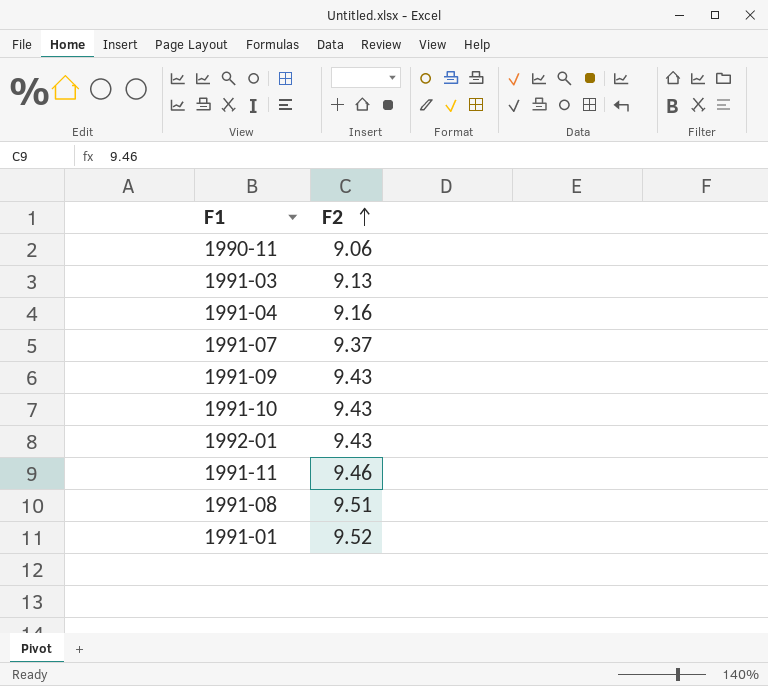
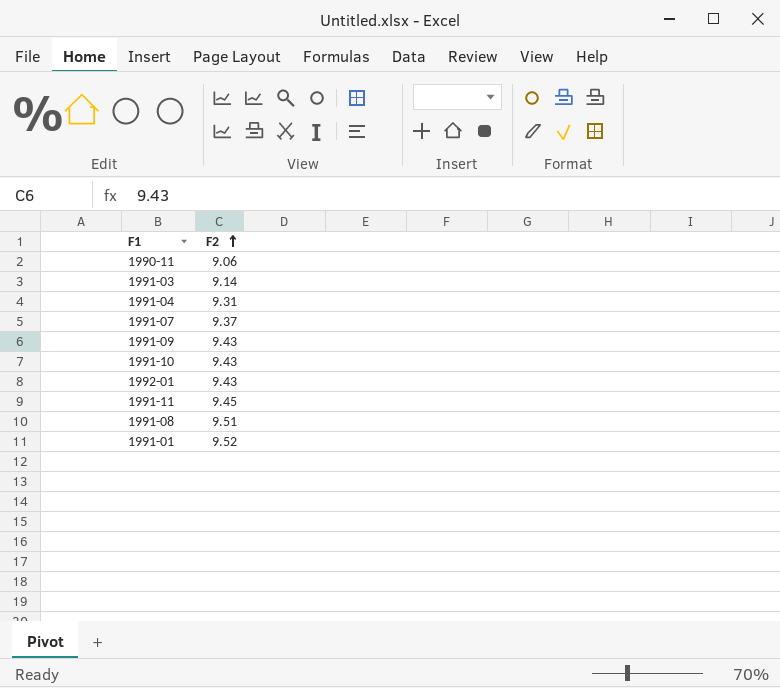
1991-03 | F2: 9.13 -> 9.14
1991-04 | F2: 9.16 -> 9.31
1991-11 | F2: 9.46 -> 9.45

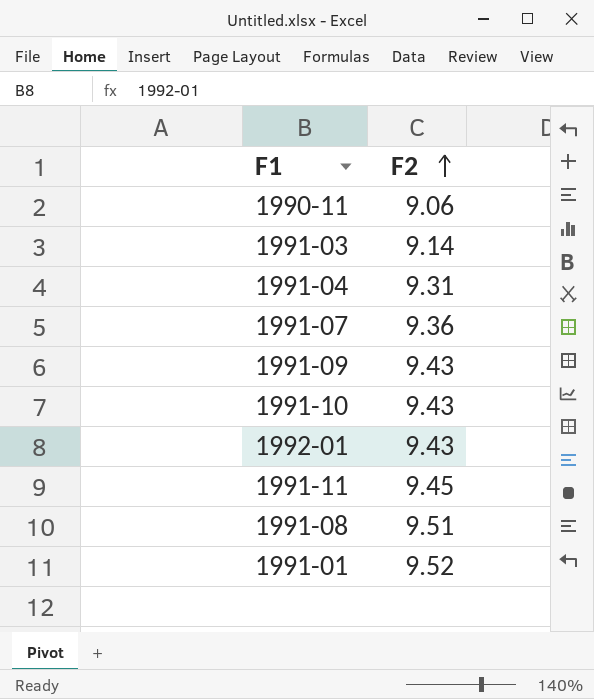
1991-07 | F2: 9.37 -> 9.36

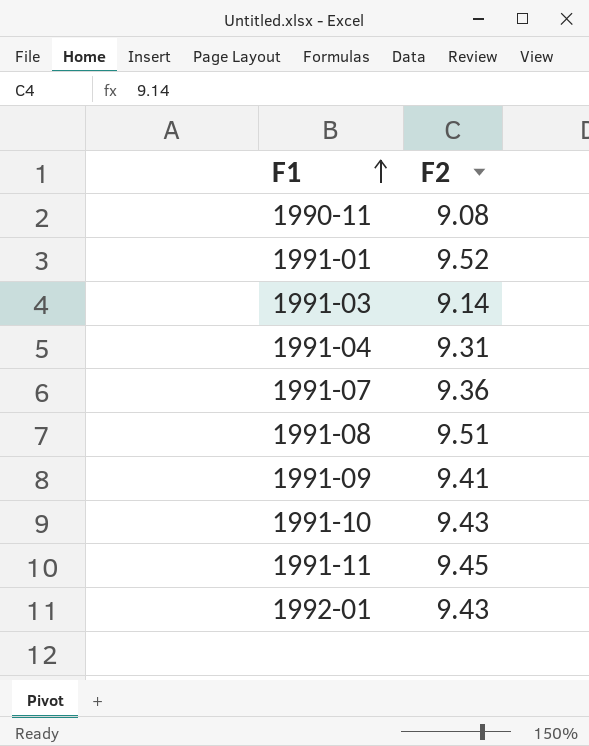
row order: F2 ascending -> F1 ascending
1990-11 | F2: 9.06 -> 9.08
1991-09 | F2: 9.43 -> 9.41

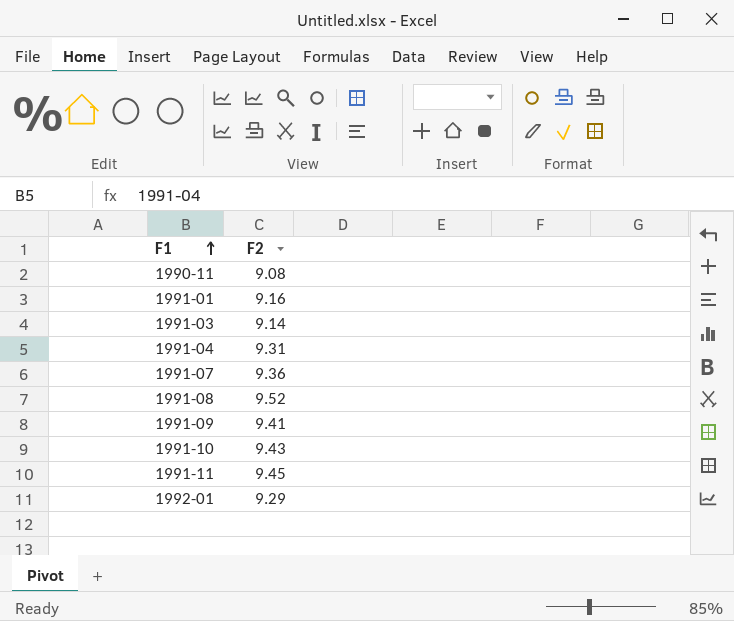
1991-01 | F2: 9.52 -> 9.16
1991-08 | F2: 9.51 -> 9.52
1992-01 | F2: 9.43 -> 9.29

